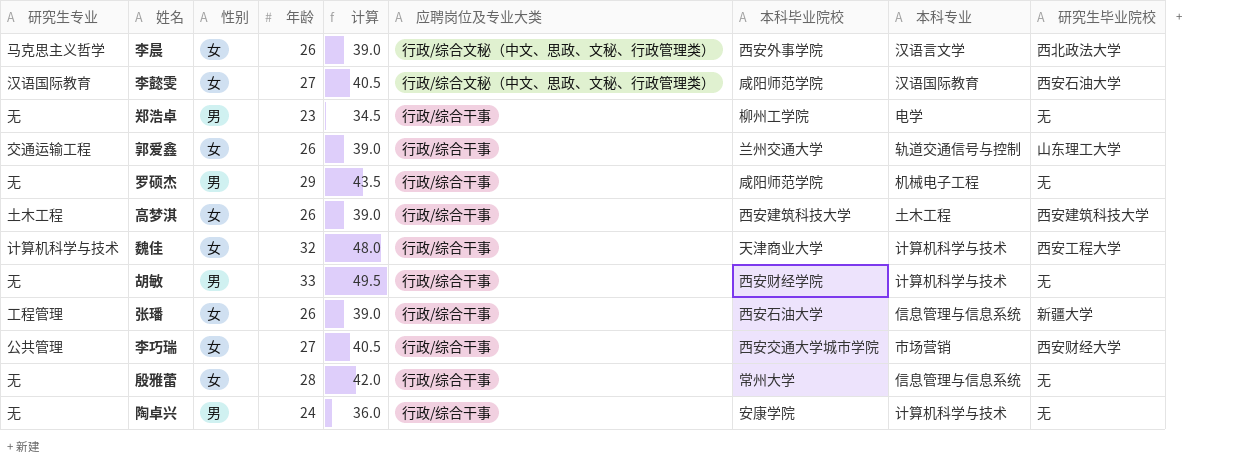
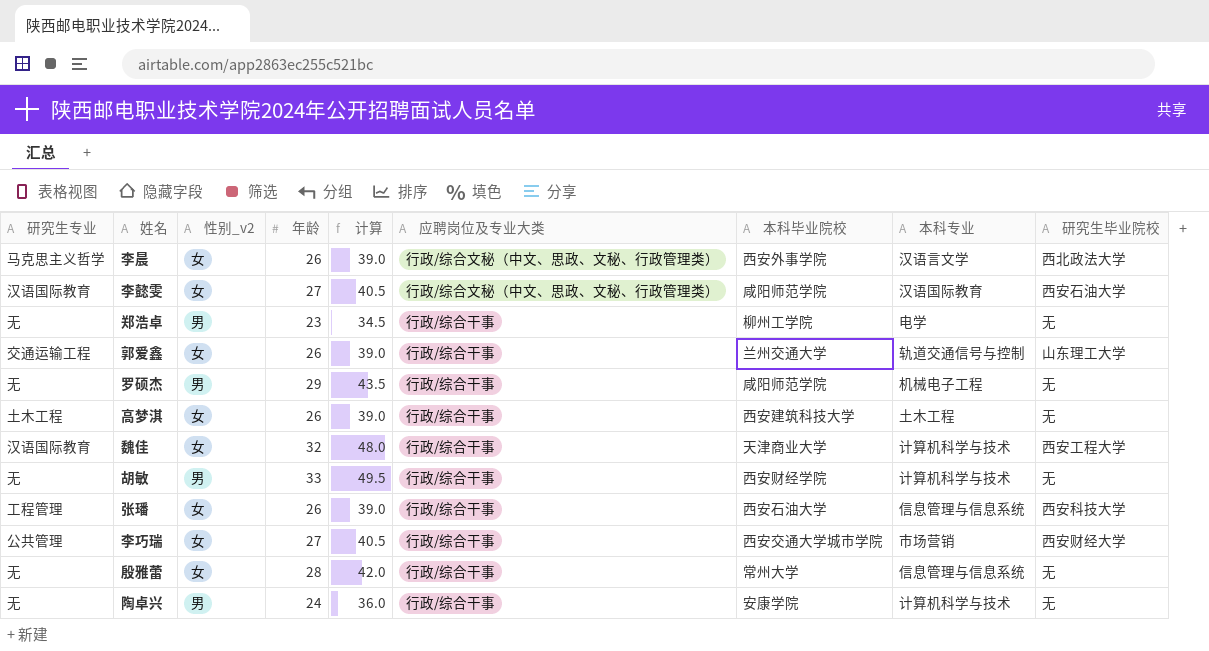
column name: 性别 -> 性别_v2
高梦淇 | 研究生毕业院校: 西安建筑科技大学 -> 无
魏佳 | 研究生专业: 计算机科学与技术 -> 汉语国际教育
张璠 | 研究生毕业院校: 新疆大学 -> 西安科技大学

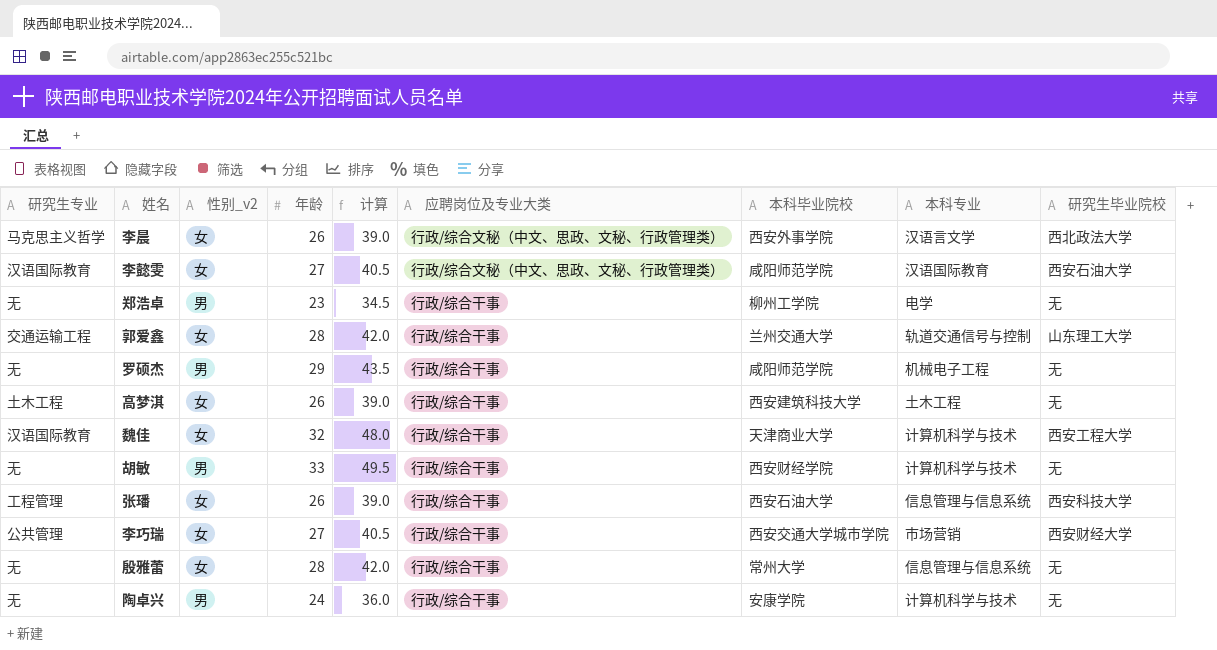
郭爱鑫 | 年龄: 26 -> 28
郭爱鑫 | 计算: 39.0 -> 42.0

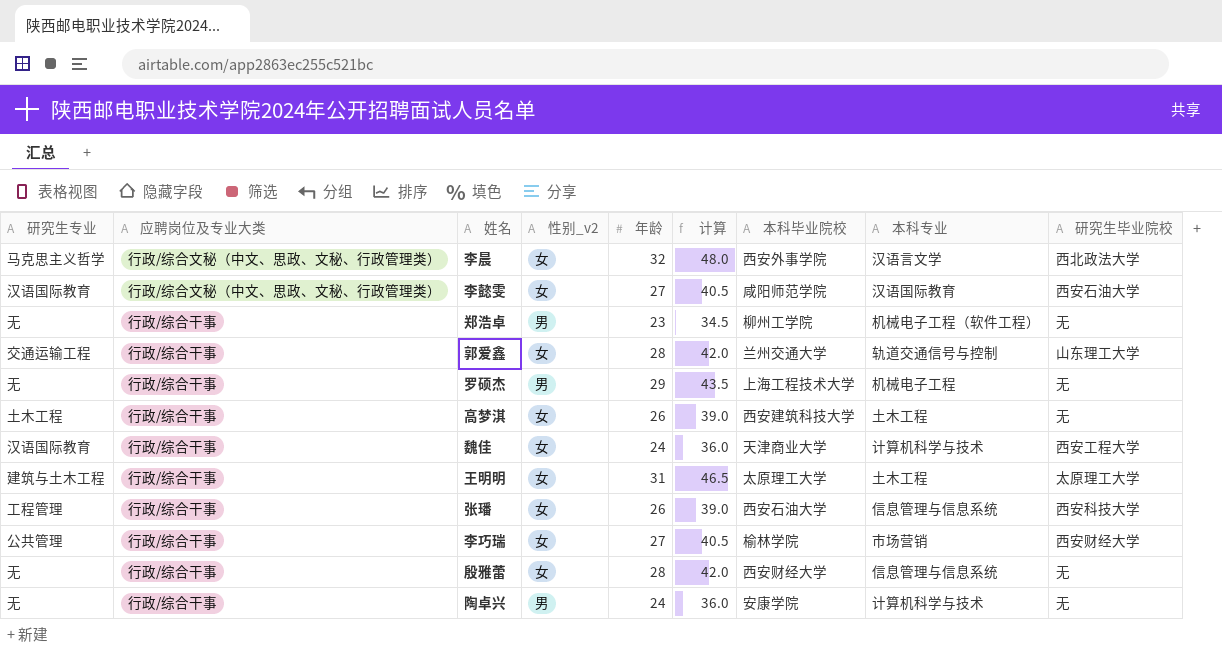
column 应聘岗位及专业大类 | position: 6 -> 2
row 胡敏: 无 | 男 | 33 | 49.5 | 行政/综合干事 | 西安财经学院 | 计算机科学与技术 | 无 -> none
李晨 | 年龄: 26 -> 32
李晨 | 计算: 39.0 -> 48.0
郑浩卓 | 本科专业: 电学 -> 机械电子工程（软件工程）
罗硕杰 | 本科毕业院校: 咸阳师范学院 -> 上海工程技术大学
魏佳 | 年龄: 32 -> 24
魏佳 | 计算: 48.0 -> 36.0
row 王明明: none -> 建筑与土木工程 | 行政/综合干事 | 女 | 31 | 46.5 | 太原理工大学 | 土木工程 | 太原理工大学
李巧瑞 | 本科毕业院校: 西安交通大学城市学院 -> 榆林学院
殷雅蕾 | 本科毕业院校: 常州大学 -> 西安财经大学

